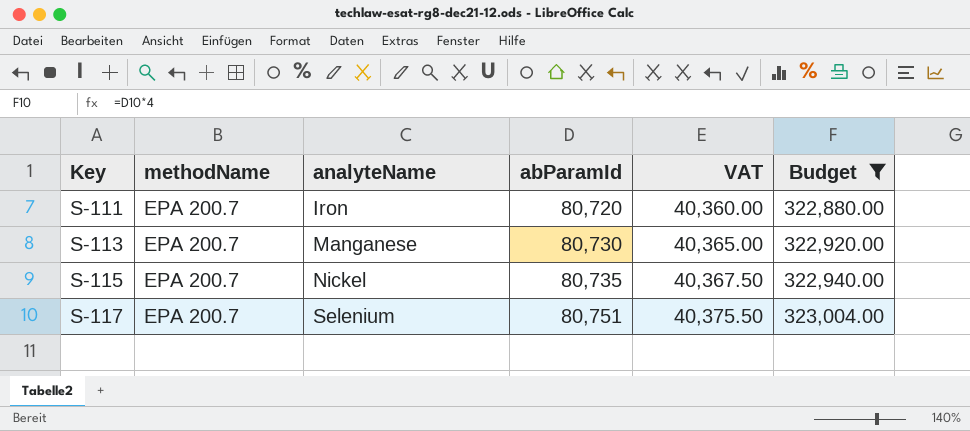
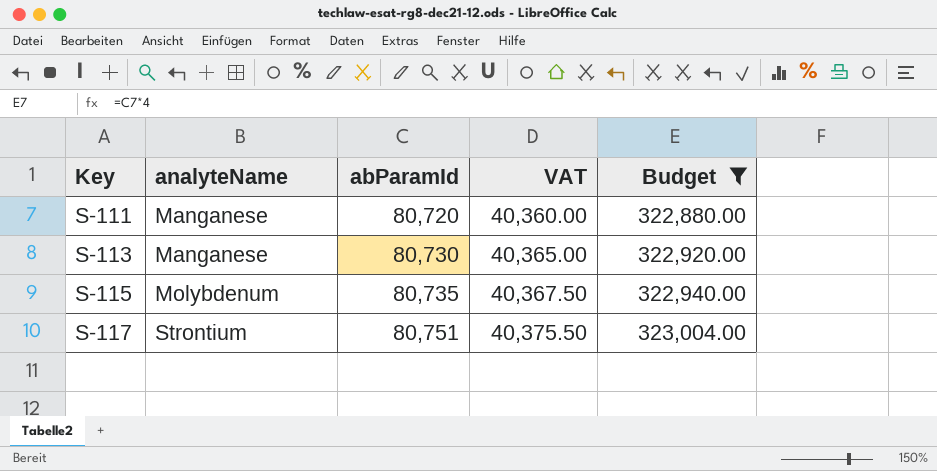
column methodName | position: 2 -> none
S-111 | analyteName: Iron -> Manganese
S-115 | analyteName: Nickel -> Molybdenum
S-117 | analyteName: Selenium -> Strontium

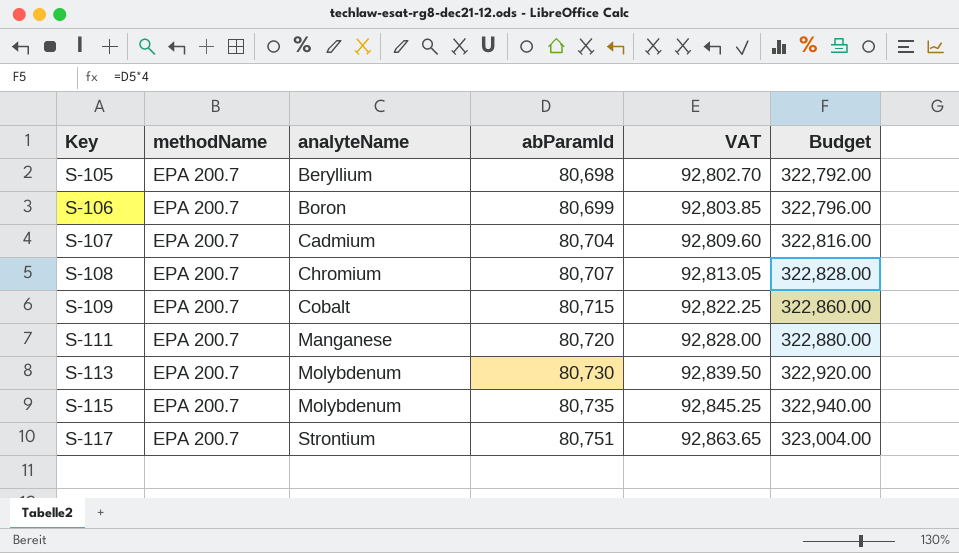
filter: Budget >= 322,880.00 -> none
column methodName | position: none -> 2
column VAT | formula: [abParamId] * 0.5 -> [abParamId] * 1.15
S-113 | analyteName: Manganese -> Molybdenum

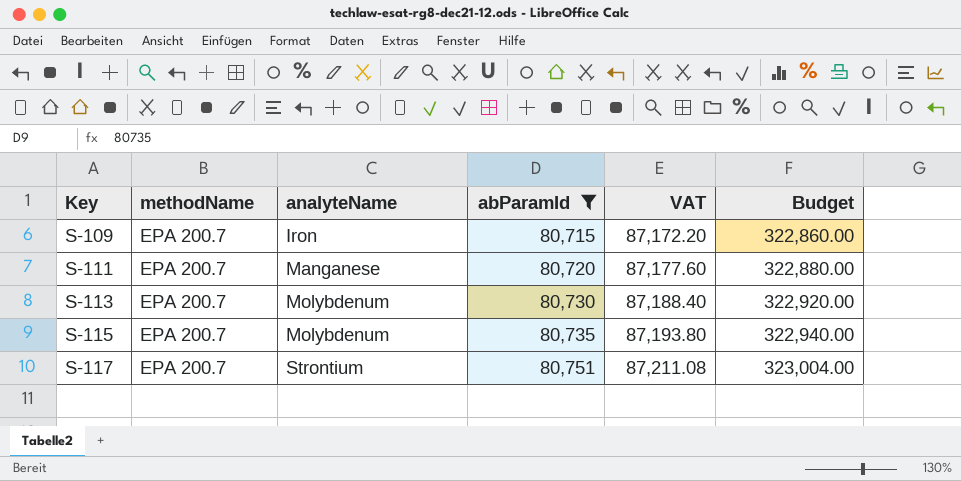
filter: none -> abParamId >= 80,715
column VAT | formula: [abParamId] * 1.15 -> [abParamId] * 1.08
S-109 | analyteName: Cobalt -> Iron

